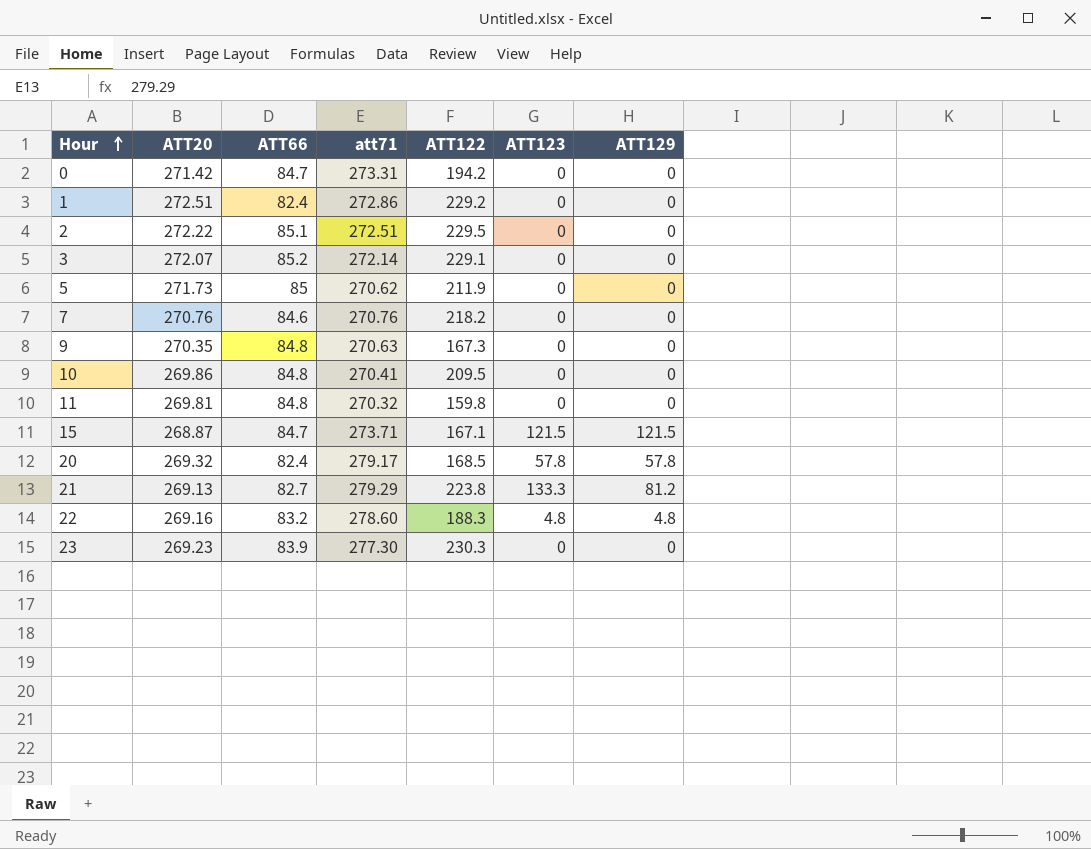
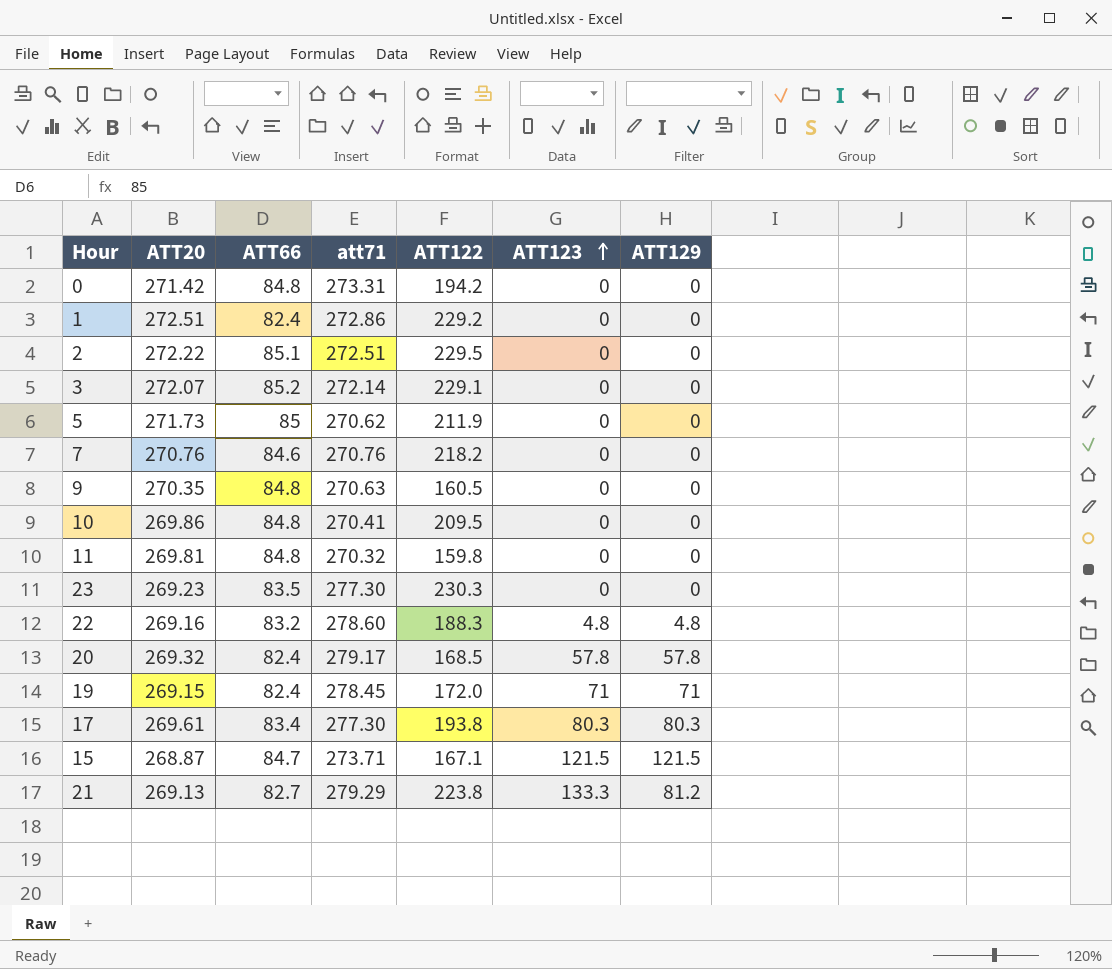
row order: Hour ascending -> ATT123 ascending
0 | ATT66: 84.7 -> 84.8
9 | ATT122: 167.3 -> 160.5
23 | ATT66: 83.9 -> 83.5
row 19: none -> 269.15 | 82.4 | 278.45 | 172.0 | 71 | 71
row 17: none -> 269.61 | 83.4 | 277.30 | 193.8 | 80.3 | 80.3

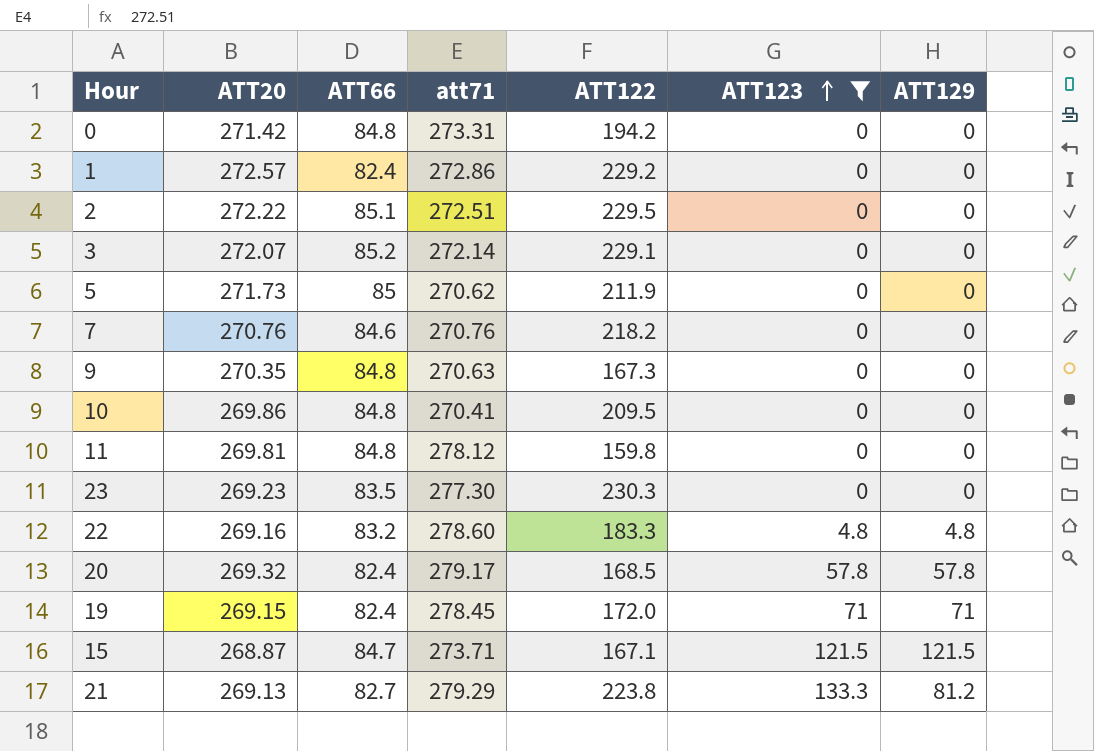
filter: none -> ATT123 != 80.3
1 | ATT20: 272.51 -> 272.57
9 | ATT122: 160.5 -> 167.3
11 | att71: 270.32 -> 278.12
22 | ATT122: 188.3 -> 183.3

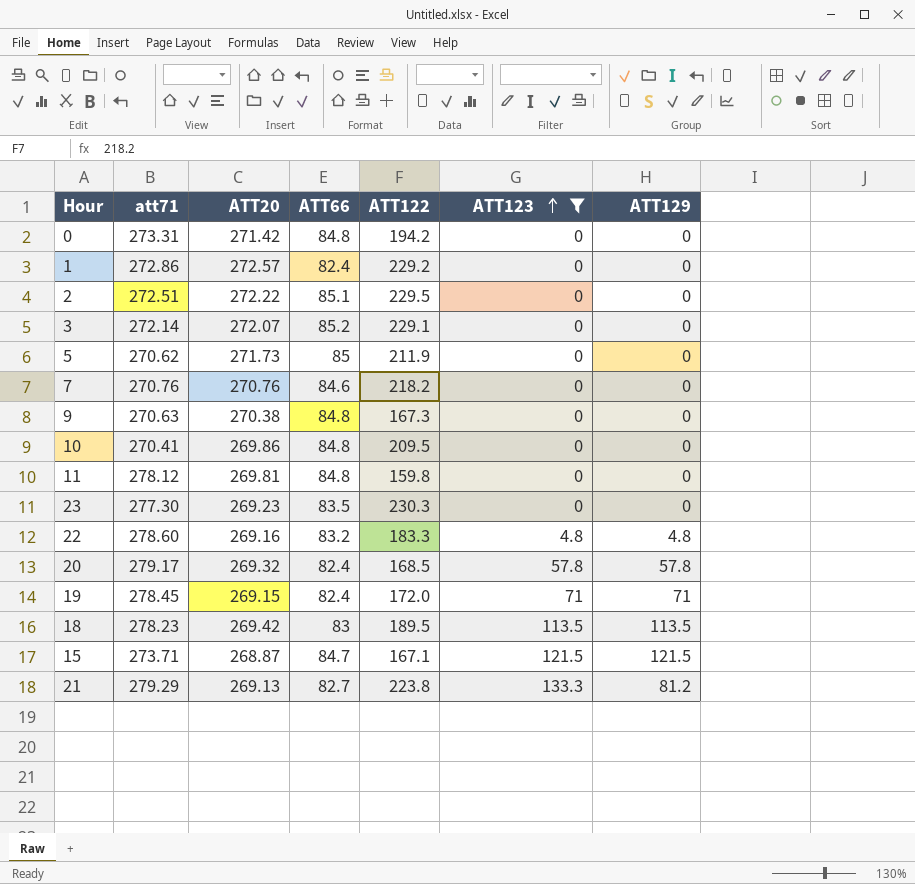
column att71 | position: 4 -> 2
9 | ATT20: 270.35 -> 270.38
row 18: none -> 278.23 | 269.42 | 83 | 189.5 | 113.5 | 113.5

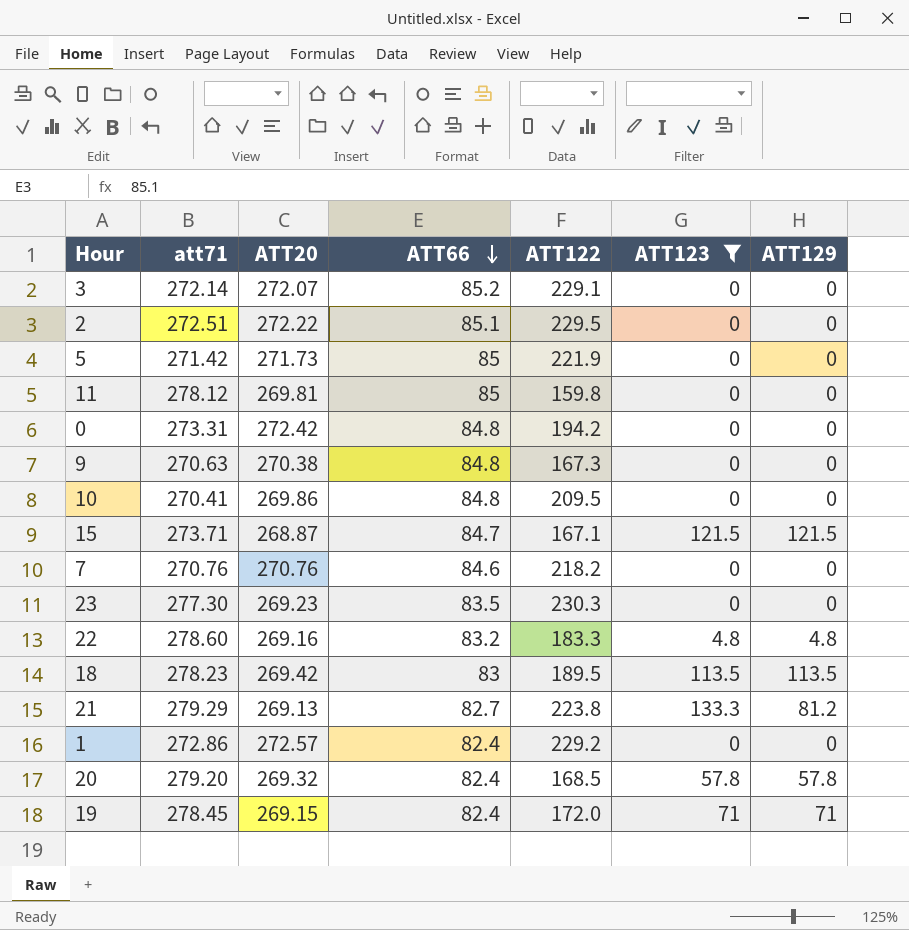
row order: ATT123 ascending -> ATT66 descending
5 | att71: 270.62 -> 271.42
5 | ATT122: 211.9 -> 221.9
11 | ATT66: 84.8 -> 85
0 | ATT20: 271.42 -> 272.42
20 | att71: 279.17 -> 279.20

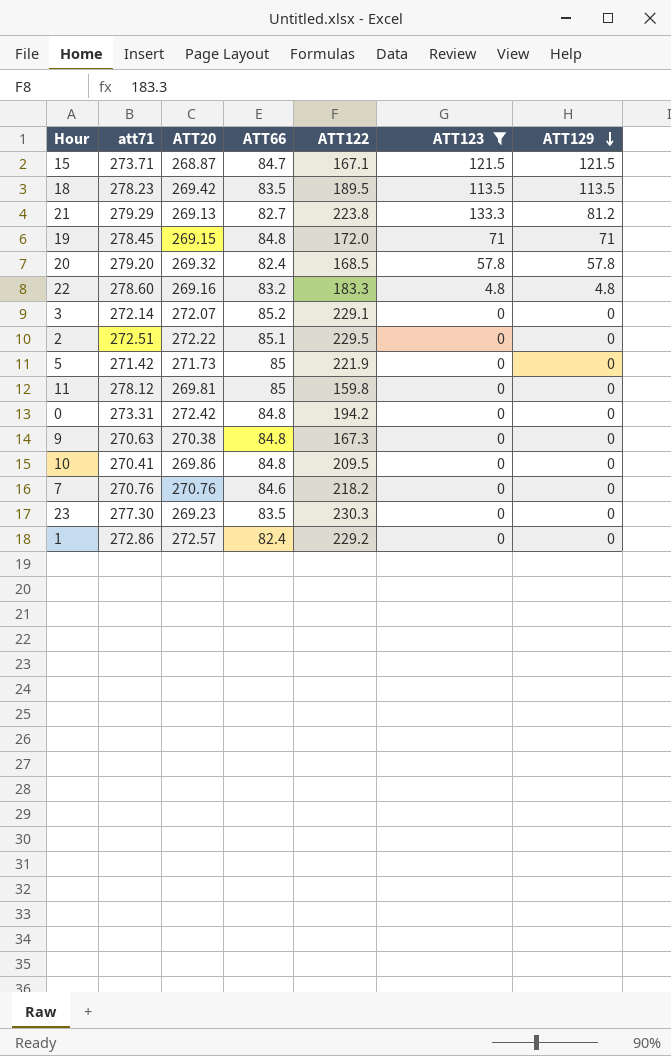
row order: ATT66 descending -> ATT129 descending
18 | ATT66: 83 -> 83.5
19 | ATT66: 82.4 -> 84.8

